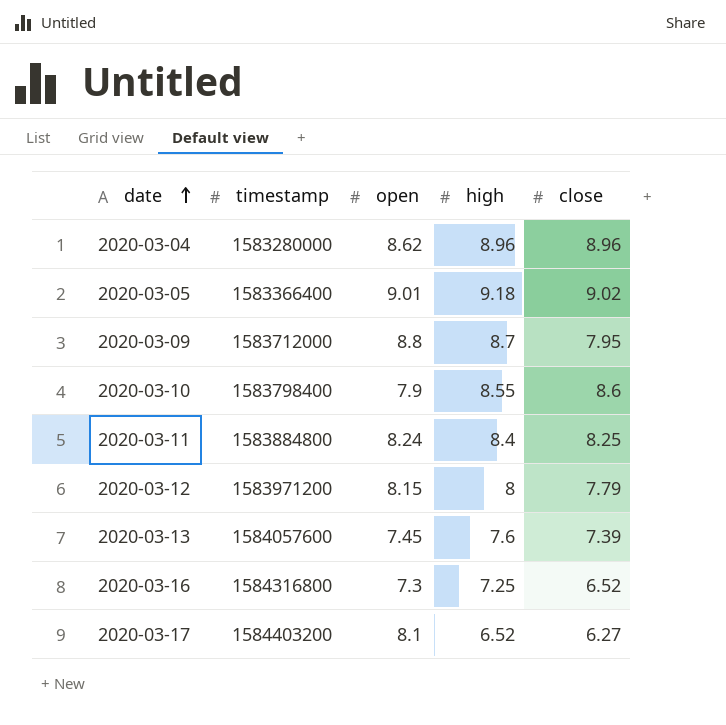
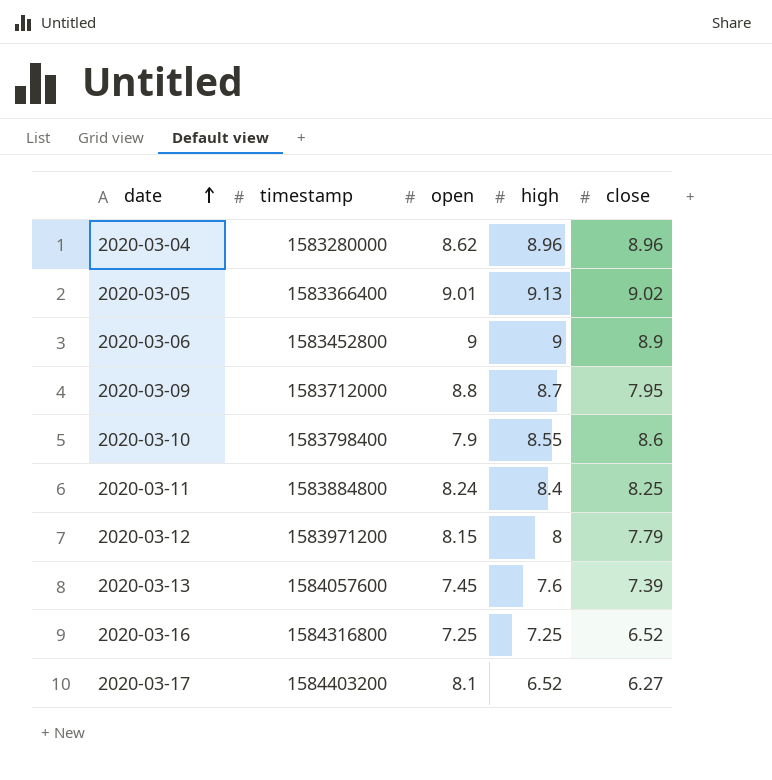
2020-03-05 | high: 9.18 -> 9.13
row 2020-03-06: none -> 1583452800 | 9 | 9 | 8.9
2020-03-16 | open: 7.3 -> 7.25

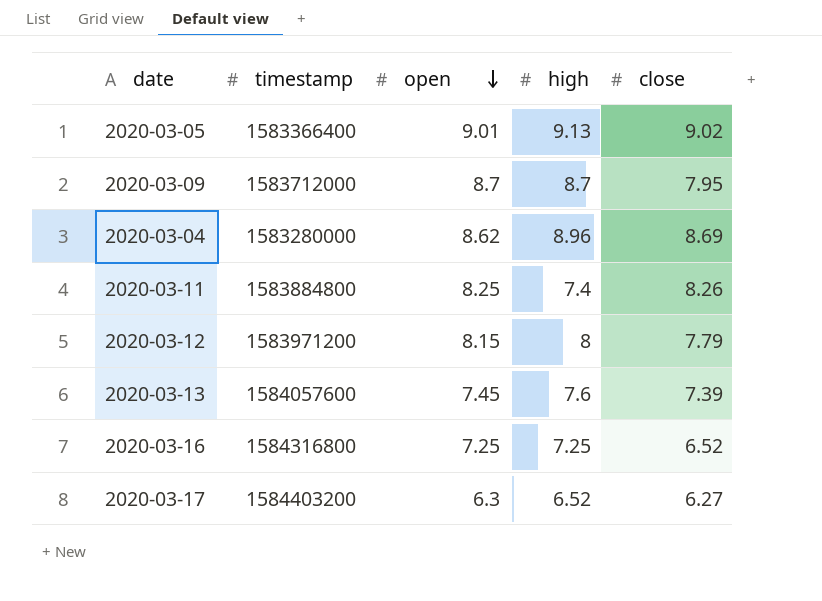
row order: date ascending -> open descending
row 2020-03-06: 1583452800 | 9 | 9 | 8.9 -> none
row 2020-03-10: 1583798400 | 7.9 | 8.55 | 8.6 -> none
2020-03-09 | open: 8.8 -> 8.7
2020-03-04 | close: 8.96 -> 8.69
2020-03-11 | open: 8.24 -> 8.25
2020-03-11 | high: 8.4 -> 7.4
2020-03-11 | close: 8.25 -> 8.26
2020-03-17 | open: 8.1 -> 6.3

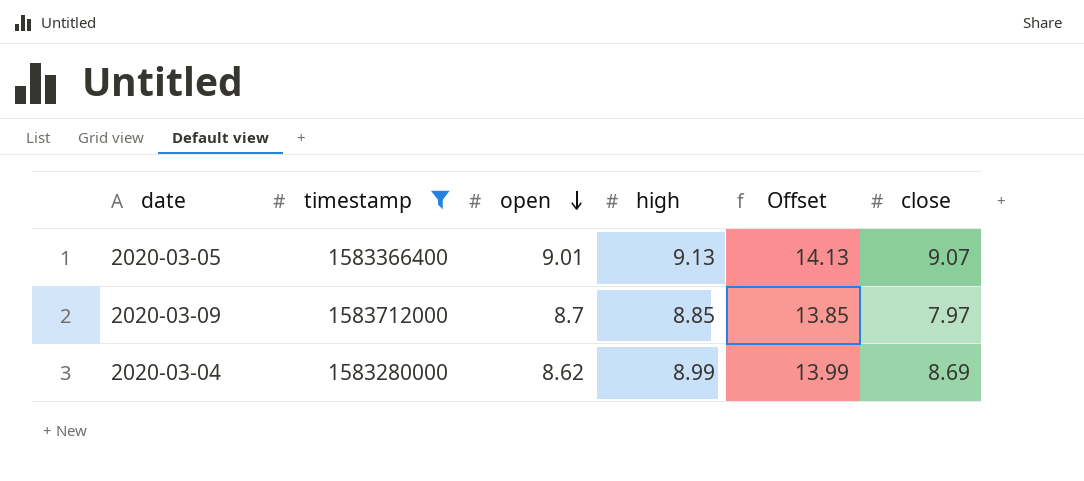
filter: none -> timestamp <= 1583712000
column Offset | formula: none -> [high] + 5
2020-03-05 | close: 9.02 -> 9.07
2020-03-09 | high: 8.7 -> 8.85
2020-03-09 | close: 7.95 -> 7.97
2020-03-04 | high: 8.96 -> 8.99

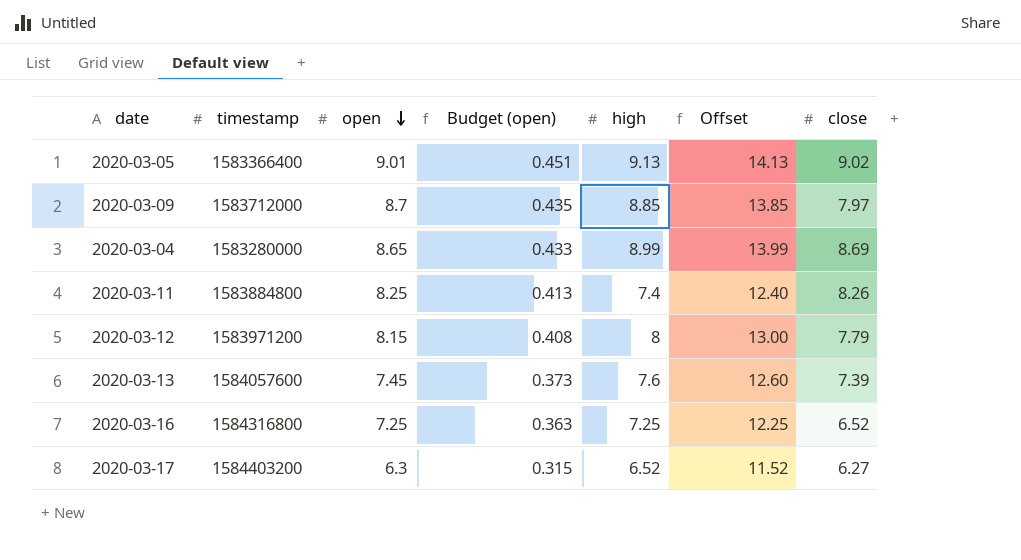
filter: timestamp <= 1583712000 -> none
column Budget (open) | formula: none -> [open] * 0.05
2020-03-05 | close: 9.07 -> 9.02
2020-03-04 | open: 8.62 -> 8.65

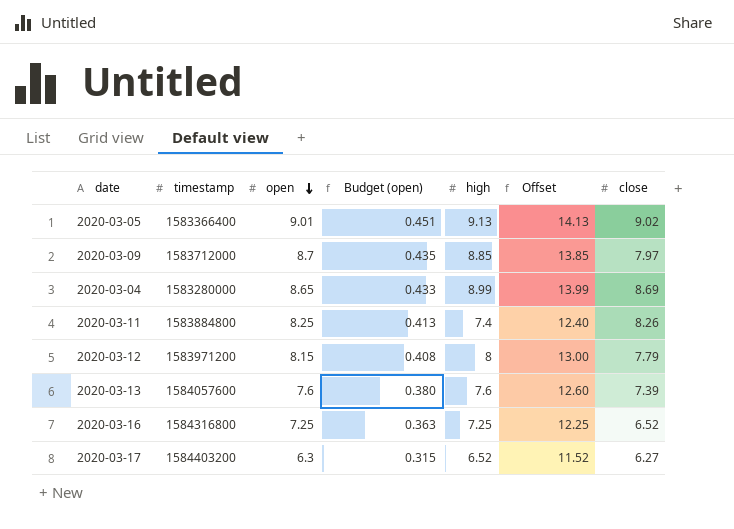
2020-03-13 | open: 7.45 -> 7.6
2020-03-13 | Budget (open): 0.373 -> 0.380

